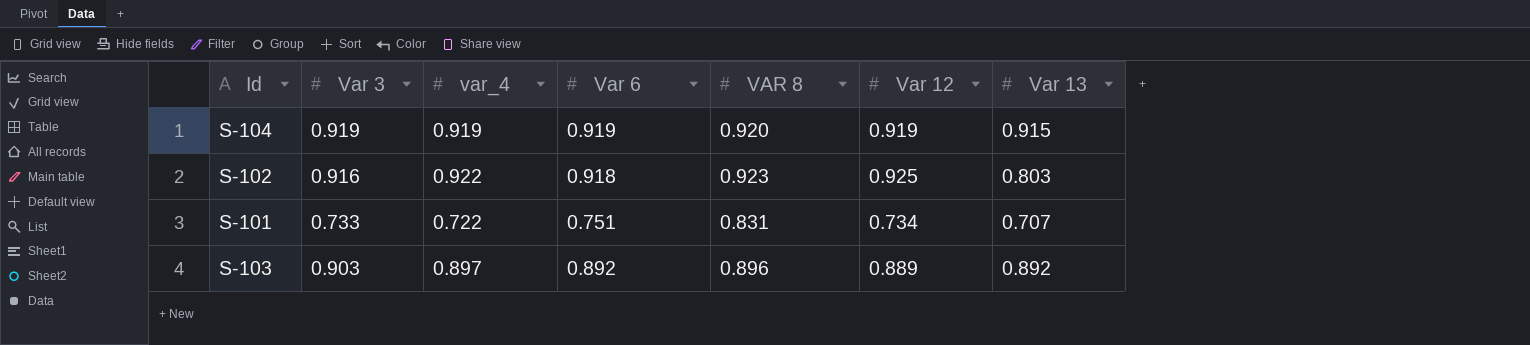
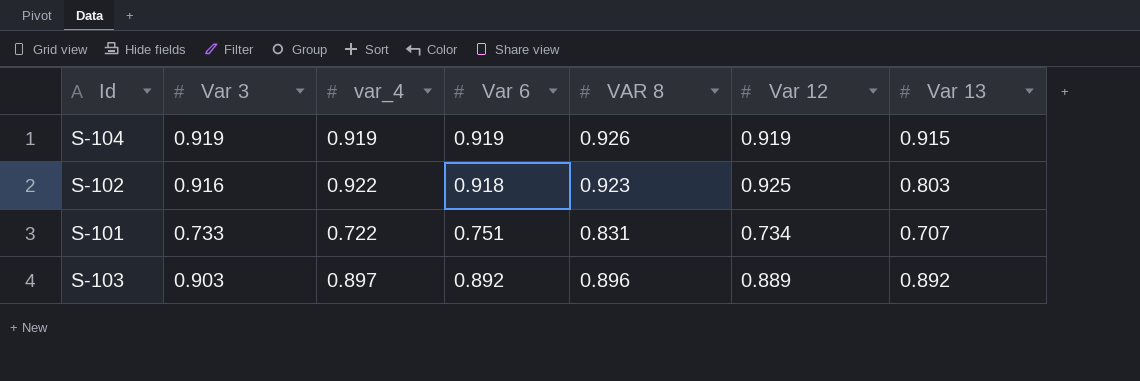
S-104 | VAR 8: 0.920 -> 0.926

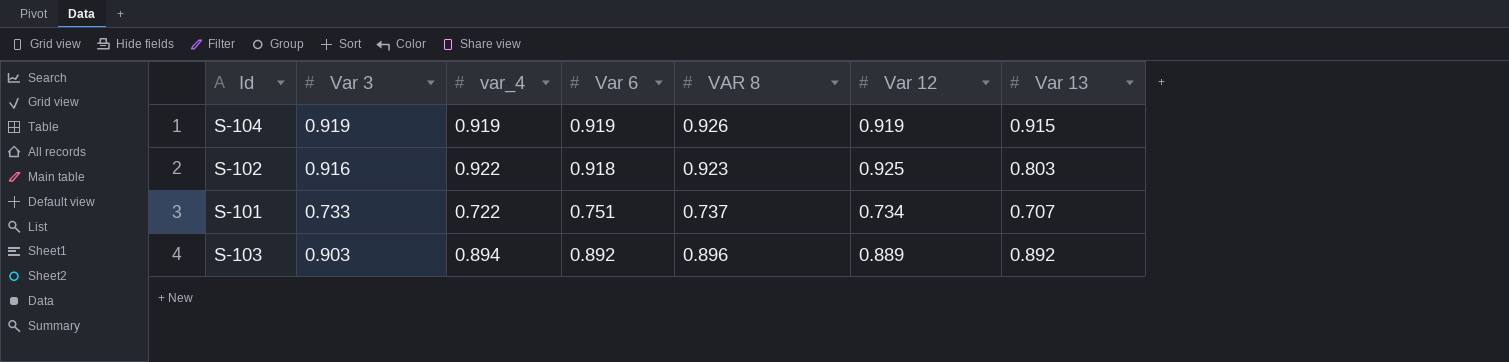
S-101 | VAR 8: 0.831 -> 0.737
S-103 | var_4: 0.897 -> 0.894

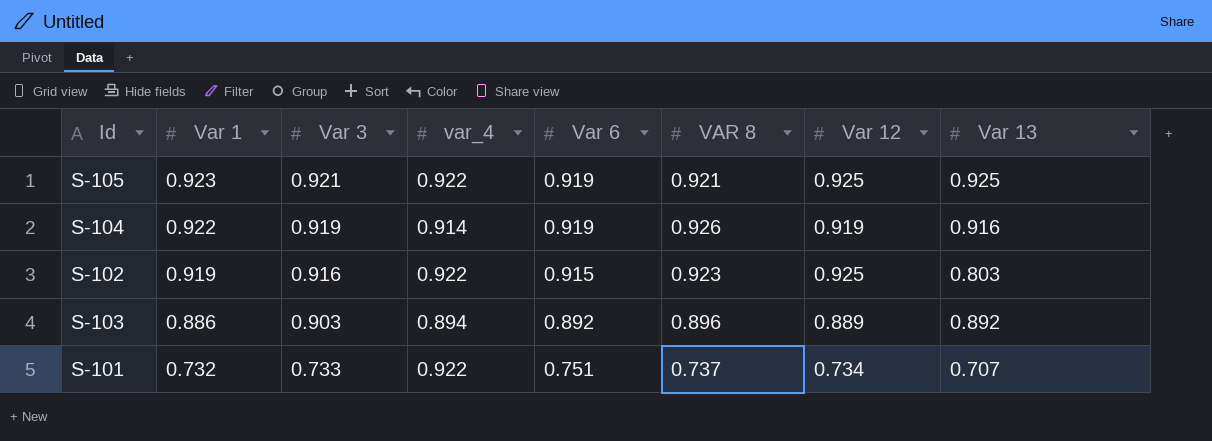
row order: none -> Var 1 descending
column Var 1 | position: none -> 2
row S-105: none -> 0.923 | 0.921 | 0.922 | 0.919 | 0.921 | 0.925 | 0.925
S-104 | var_4: 0.919 -> 0.914
S-104 | Var 13: 0.915 -> 0.916
S-102 | Var 6: 0.918 -> 0.915
S-101 | var_4: 0.722 -> 0.922

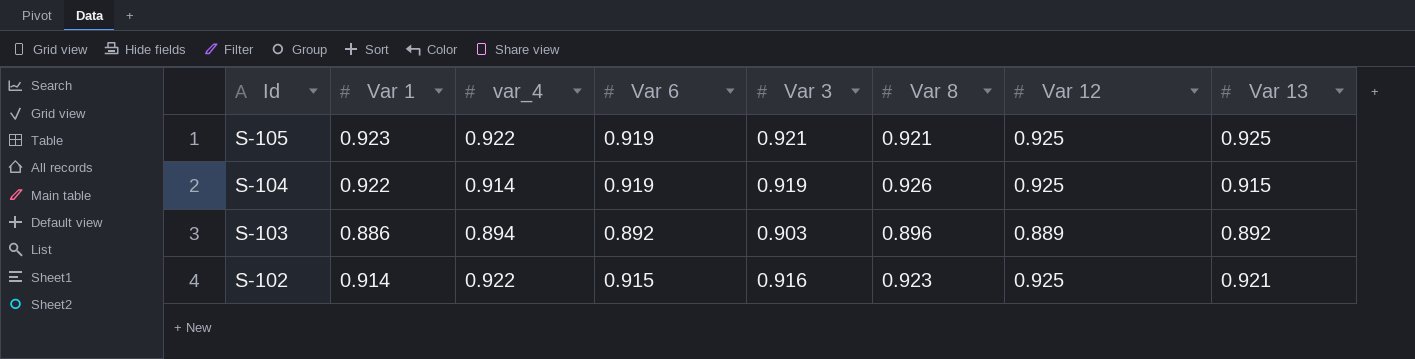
row order: Var 1 descending -> Id descending
column Var 3 | position: 3 -> 5
column name: VAR 8 -> Var 8
row S-101: 0.732 | 0.733 | 0.922 | 0.751 | 0.737 | 0.734 | 0.707 -> none
S-104 | Var 12: 0.919 -> 0.925
S-104 | Var 13: 0.916 -> 0.915
S-102 | Var 1: 0.919 -> 0.914
S-102 | Var 13: 0.803 -> 0.921

